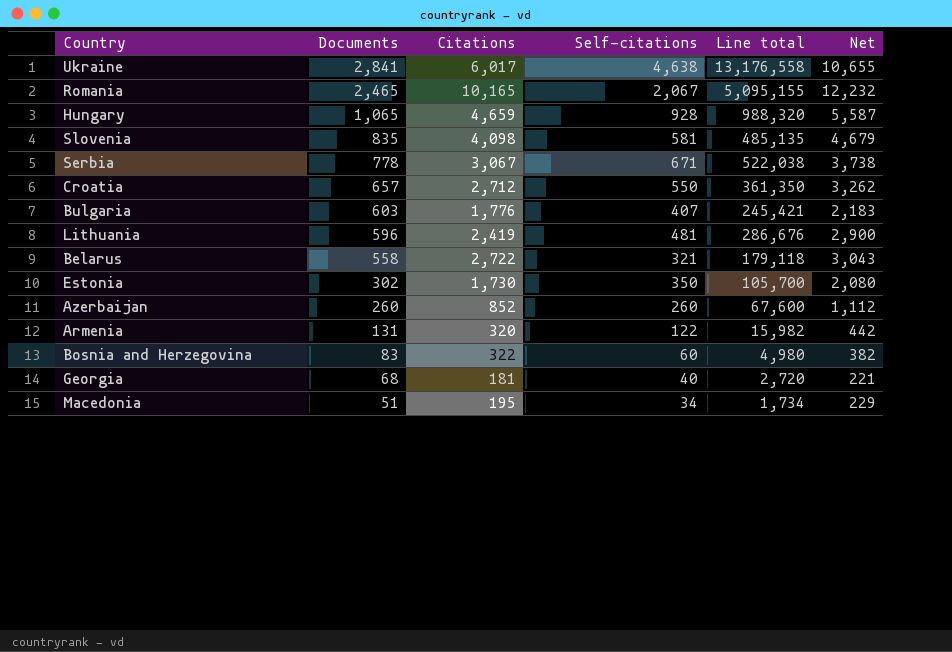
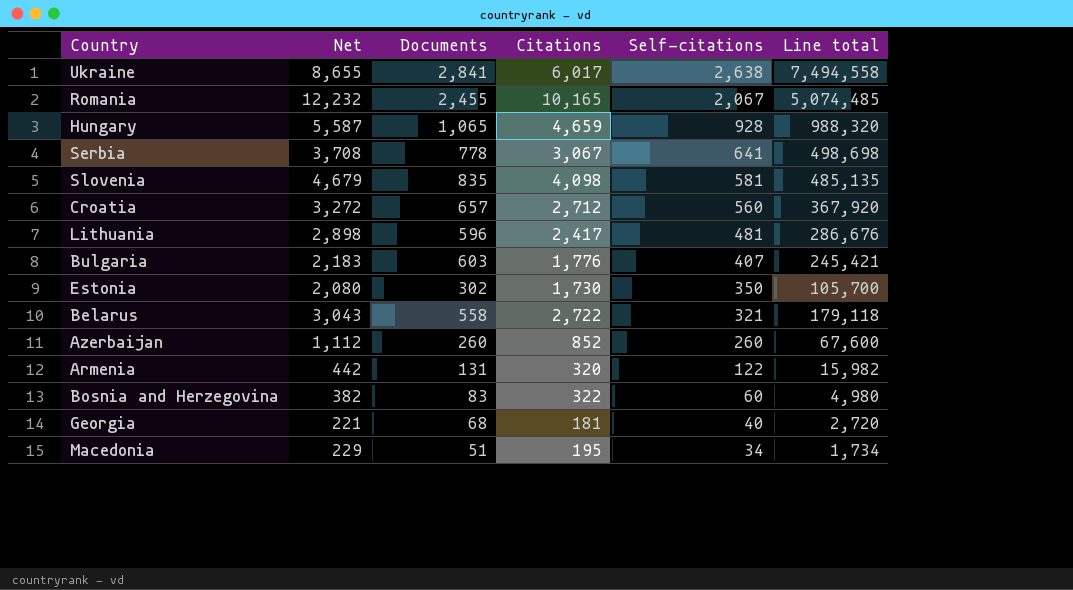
row order: Documents descending -> Self-citations descending
column Net | position: 6 -> 2
Ukraine | Net: 10,655 -> 8,655
Ukraine | Self-citations: 4,638 -> 2,638
Ukraine | Line total: 13,176,558 -> 7,494,558
Romania | Documents: 2,465 -> 2,455
Romania | Line total: 5,095,155 -> 5,074,485
Serbia | Net: 3,738 -> 3,708
Serbia | Self-citations: 671 -> 641
Serbia | Line total: 522,038 -> 498,698
Croatia | Net: 3,262 -> 3,272
Croatia | Self-citations: 550 -> 560
Croatia | Line total: 361,350 -> 367,920
Lithuania | Net: 2,900 -> 2,898
Lithuania | Citations: 2,419 -> 2,417

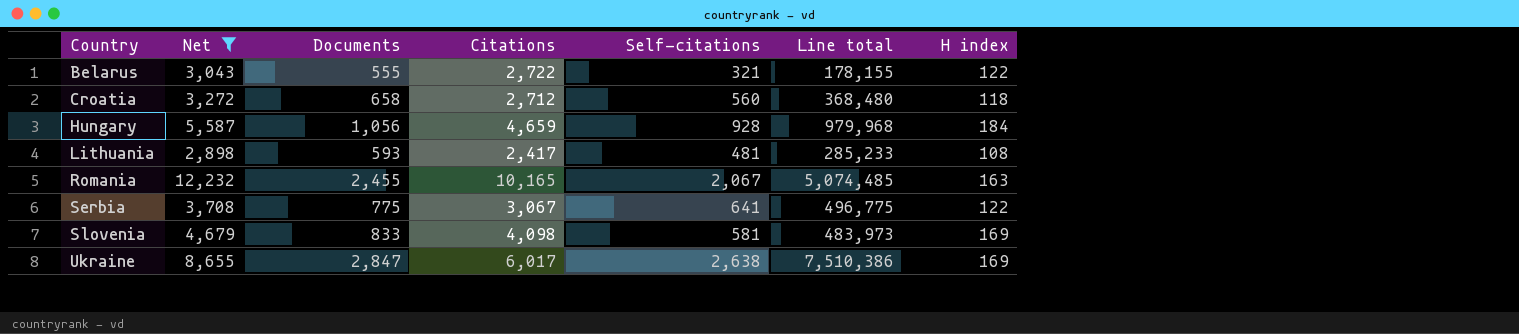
filter: none -> Net >= 2,898
row order: Self-citations descending -> Country ascending
column H index | position: none -> 7
Belarus | Documents: 558 -> 555
Belarus | Line total: 179,118 -> 178,155
Croatia | Documents: 657 -> 658
Croatia | Line total: 367,920 -> 368,480
Hungary | Documents: 1,065 -> 1,056
Hungary | Line total: 988,320 -> 979,968
Lithuania | Documents: 596 -> 593
Lithuania | Line total: 286,676 -> 285,233
Serbia | Documents: 778 -> 775
Serbia | Line total: 498,698 -> 496,775
Slovenia | Documents: 835 -> 833
Slovenia | Line total: 485,135 -> 483,973
Ukraine | Documents: 2,841 -> 2,847
Ukraine | Line total: 7,494,558 -> 7,510,386

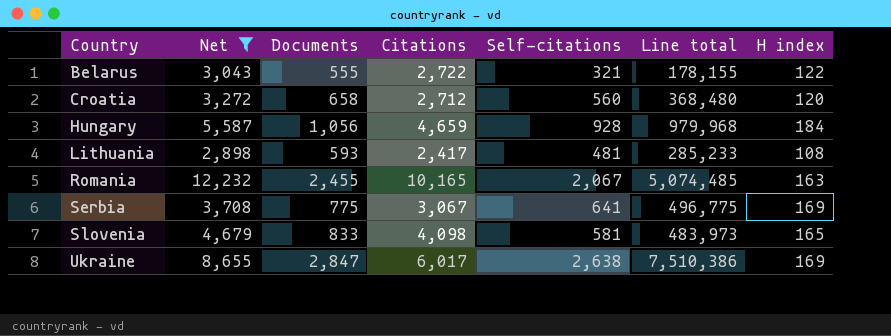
Croatia | H index: 118 -> 120
Serbia | H index: 122 -> 169
Slovenia | H index: 169 -> 165

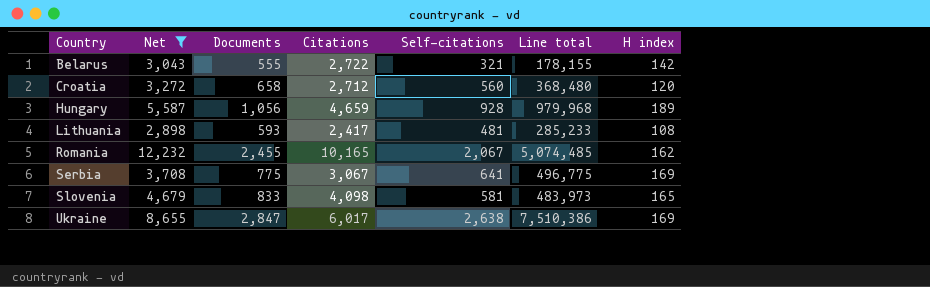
Belarus | H index: 122 -> 142
Hungary | H index: 184 -> 189
Romania | H index: 163 -> 162

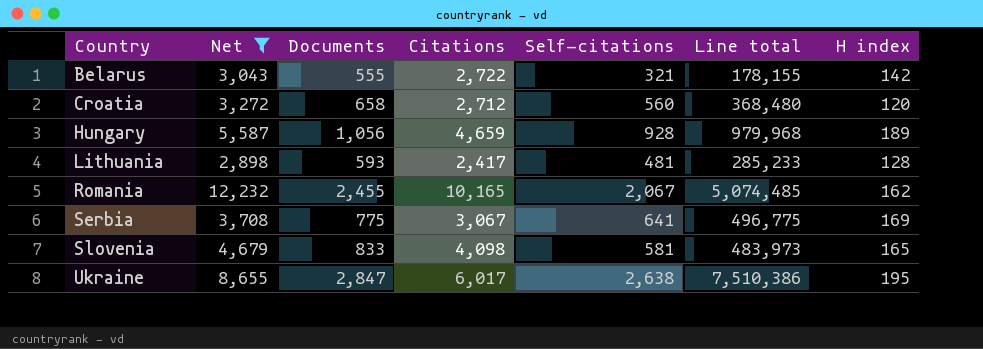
Lithuania | H index: 108 -> 128
Ukraine | H index: 169 -> 195

